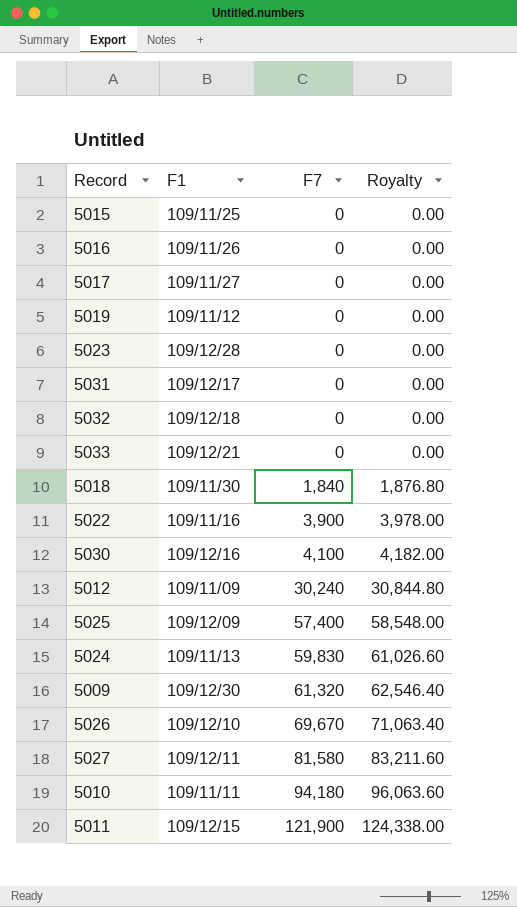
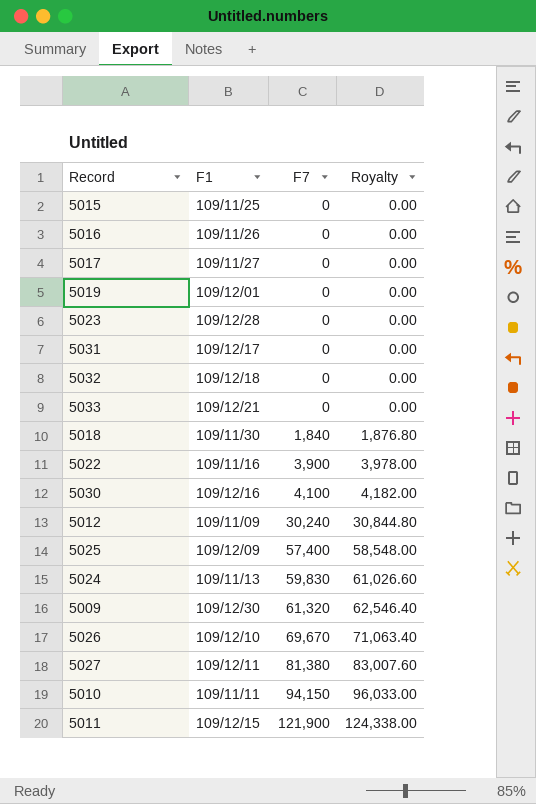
5019 | F1: 109/11/12 -> 109/12/01
5027 | F7: 81,580 -> 81,380
5027 | Royalty: 83,211.60 -> 83,007.60
5010 | F7: 94,180 -> 94,150
5010 | Royalty: 96,063.60 -> 96,033.00

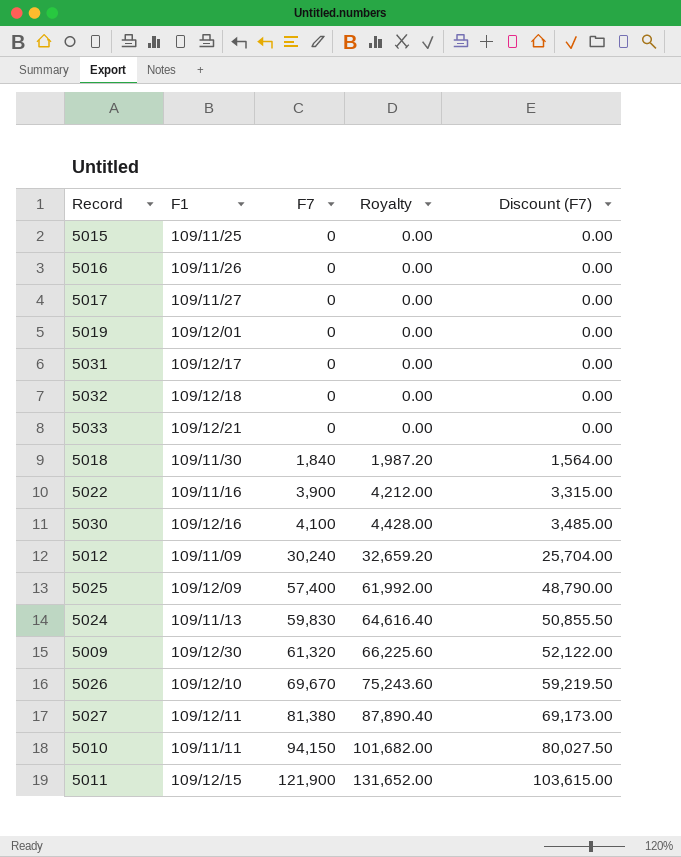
column Royalty | formula: [F7] * 1.02 -> [F7] * 1.08
column Discount (F7) | formula: none -> [F7] * 0.85
row 5023: 109/12/28 | 0 | 0.00 -> none

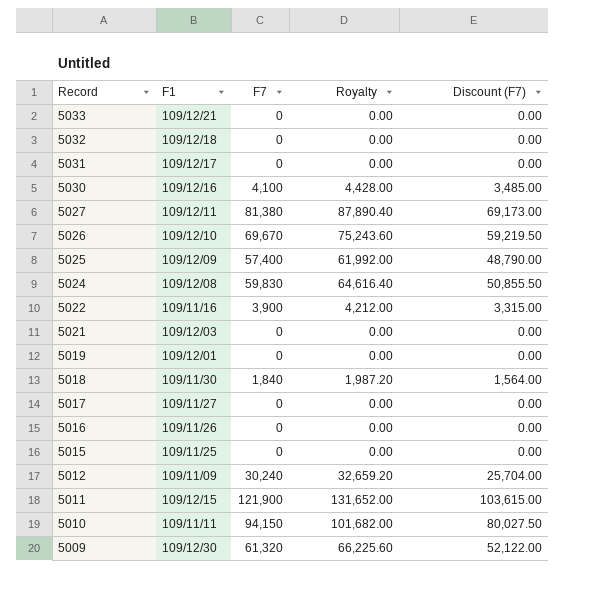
row order: F7 ascending -> Record descending
5024 | F1: 109/11/13 -> 109/12/08
row 5021: none -> 109/12/03 | 0 | 0.00 | 0.00

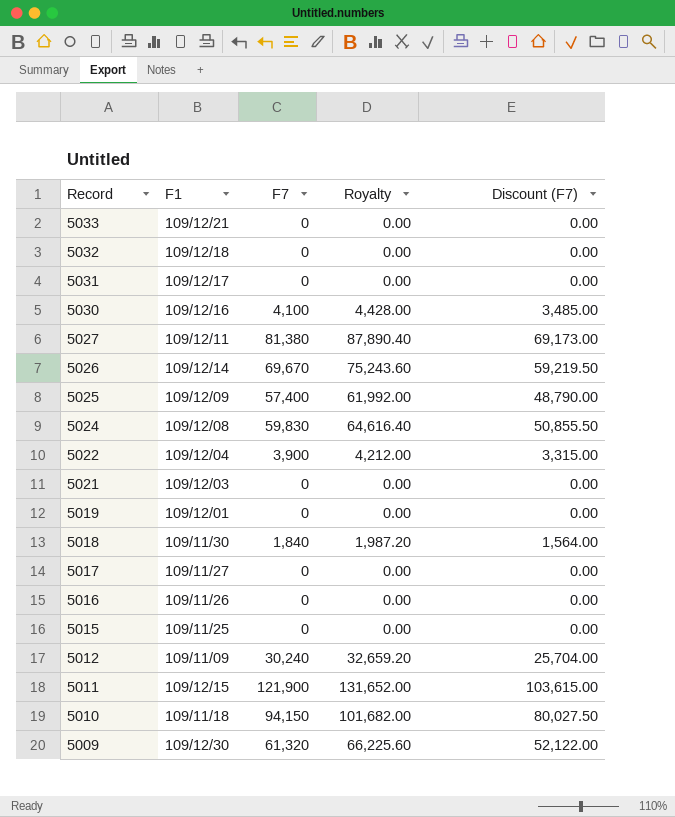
5026 | F1: 109/12/10 -> 109/12/14
5022 | F1: 109/11/16 -> 109/12/04
5010 | F1: 109/11/11 -> 109/11/18

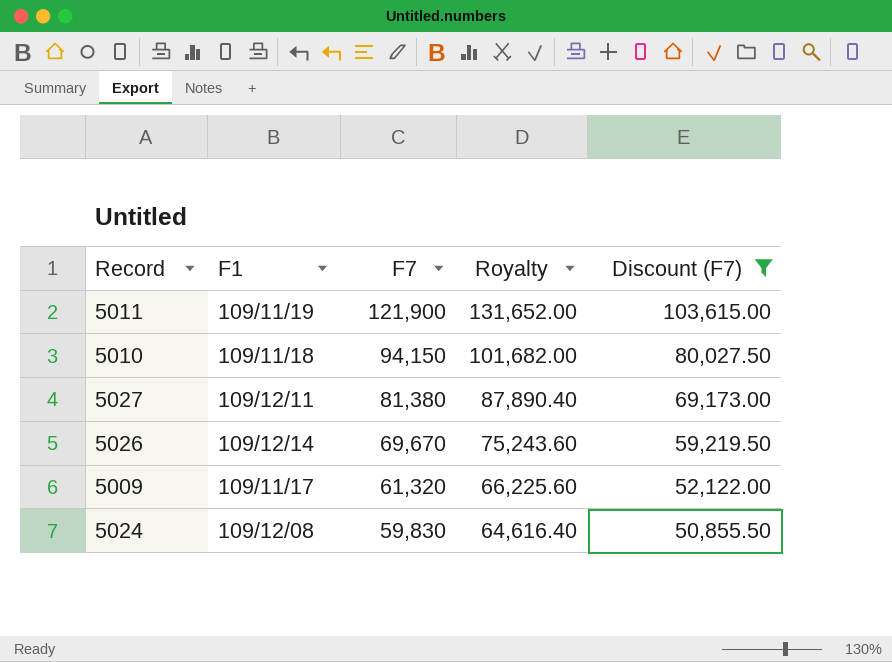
filter: none -> Discount (F7) >= 50,855.50
row order: Record descending -> F7 descending
5011 | F1: 109/12/15 -> 109/11/19
5009 | F1: 109/12/30 -> 109/11/17

